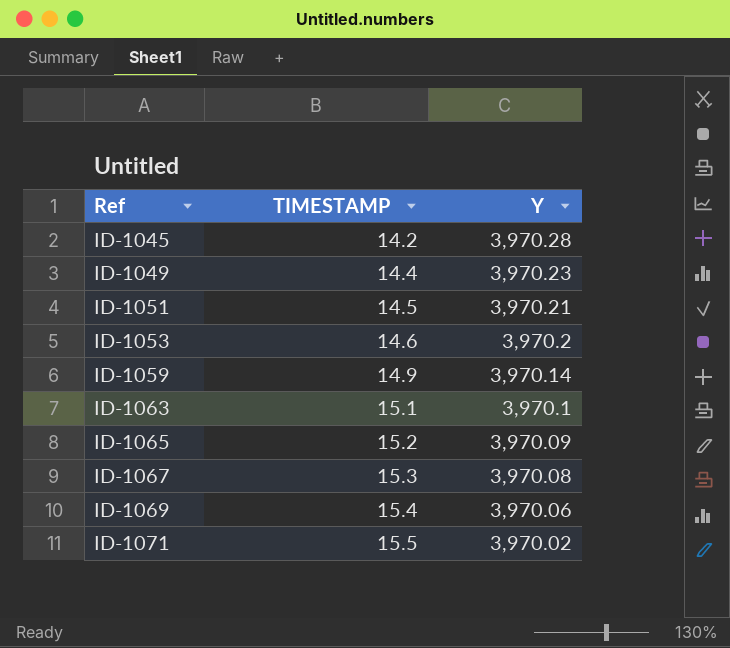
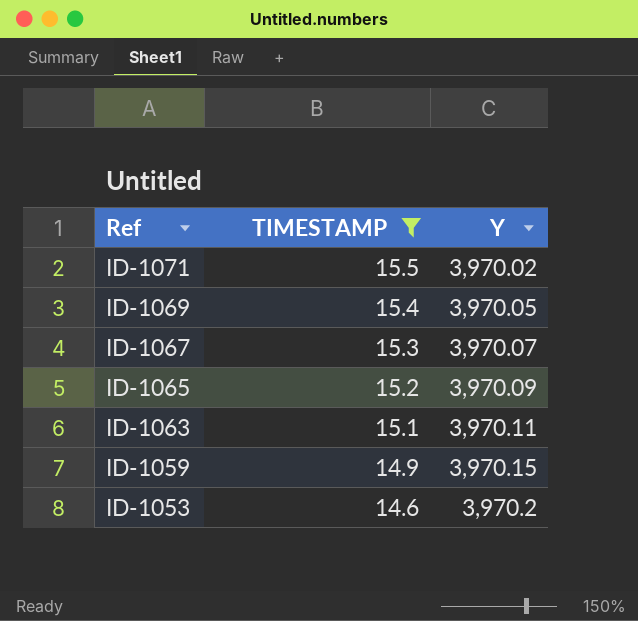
filter: none -> TIMESTAMP >= 14.6
row order: Ref ascending -> Ref descending
ID-1069 | Y: 3,970.06 -> 3,970.05
ID-1067 | Y: 3,970.08 -> 3,970.07
ID-1063 | Y: 3,970.1 -> 3,970.11
ID-1059 | Y: 3,970.14 -> 3,970.15

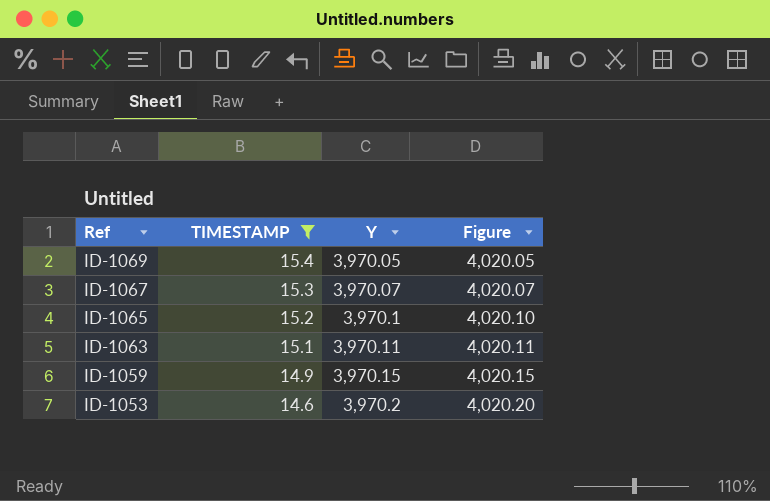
column Figure | formula: none -> [Y] + 50
row ID-1071: 15.5 | 3,970.02 -> none
ID-1065 | Y: 3,970.09 -> 3,970.1

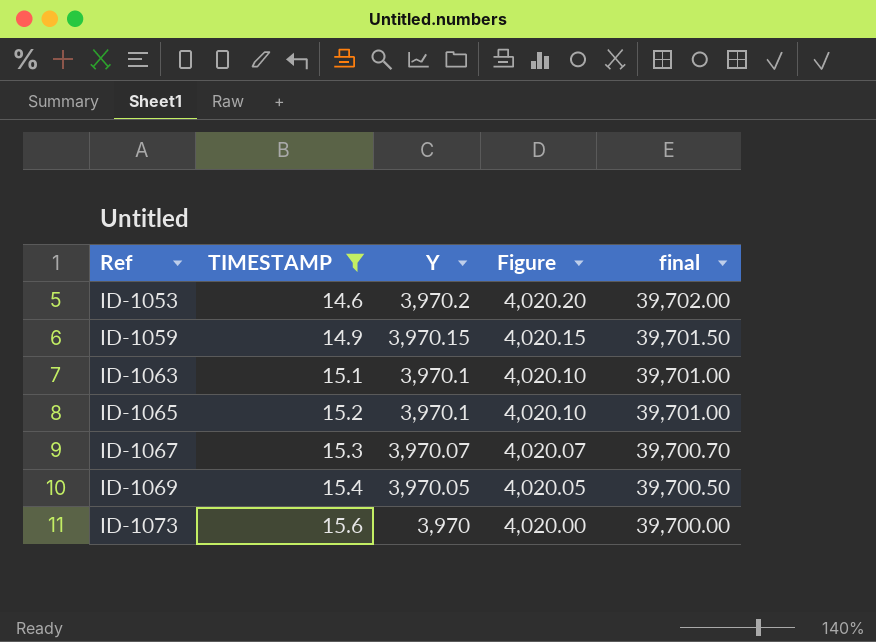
row order: Ref descending -> Ref ascending
column final | formula: none -> [Y] * 10
ID-1063 | Y: 3,970.11 -> 3,970.1
ID-1063 | Figure: 4,020.11 -> 4,020.10
row ID-1073: none -> 15.6 | 3,970 | 4,020.00 | 39,700.00

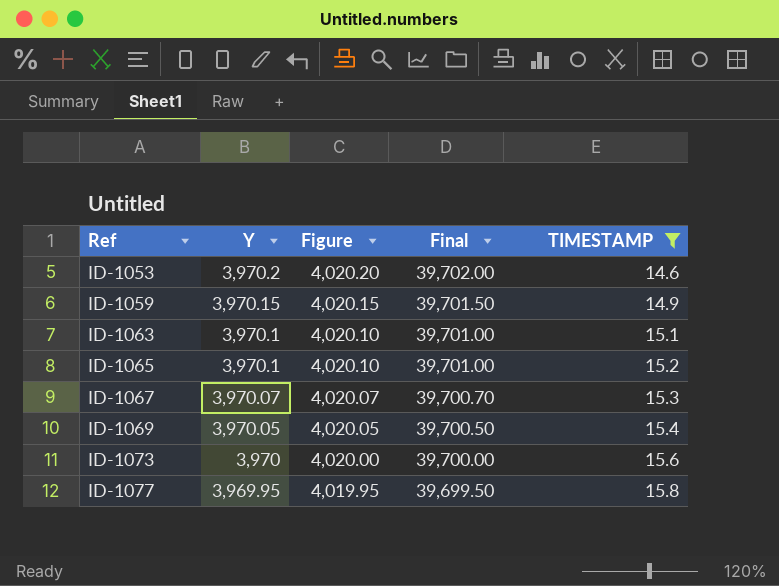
column name: final -> Final
column TIMESTAMP | position: 2 -> 5
row ID-1077: none -> 3,969.95 | 4,019.95 | 39,699.50 | 15.8

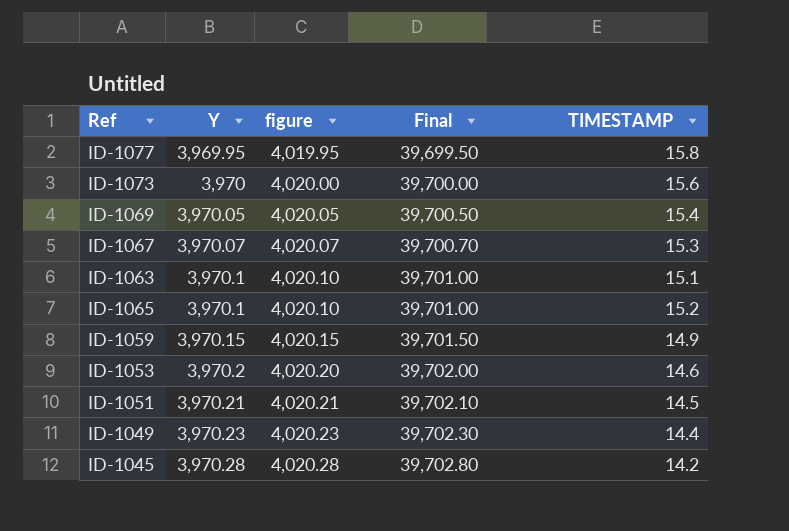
filter: TIMESTAMP >= 14.6 -> none
row order: Ref ascending -> Y ascending
column name: Figure -> figure

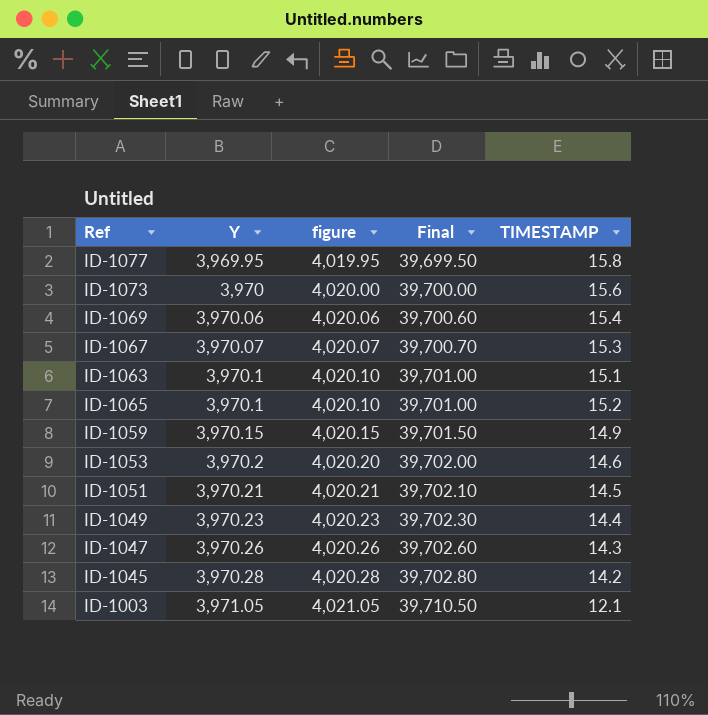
ID-1069 | Y: 3,970.05 -> 3,970.06
ID-1069 | figure: 4,020.05 -> 4,020.06
ID-1069 | Final: 39,700.50 -> 39,700.60
row ID-1047: none -> 3,970.26 | 4,020.26 | 39,702.60 | 14.3
row ID-1003: none -> 3,971.05 | 4,021.05 | 39,710.50 | 12.1

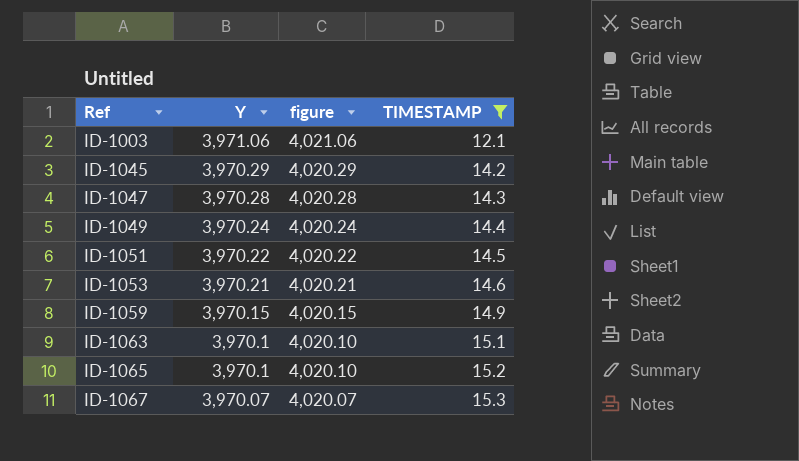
filter: none -> TIMESTAMP <= 15.3
row order: Y ascending -> Ref ascending
column Final | formula: [Y] * 10 -> none
ID-1003 | Y: 3,971.05 -> 3,971.06
ID-1003 | figure: 4,021.05 -> 4,021.06
ID-1045 | Y: 3,970.28 -> 3,970.29
ID-1045 | figure: 4,020.28 -> 4,020.29
ID-1047 | Y: 3,970.26 -> 3,970.28
ID-1047 | figure: 4,020.26 -> 4,020.28
ID-1049 | Y: 3,970.23 -> 3,970.24
ID-1049 | figure: 4,020.23 -> 4,020.24
ID-1051 | Y: 3,970.21 -> 3,970.22
ID-1051 | figure: 4,020.21 -> 4,020.22
ID-1053 | Y: 3,970.2 -> 3,970.21
ID-1053 | figure: 4,020.20 -> 4,020.21

